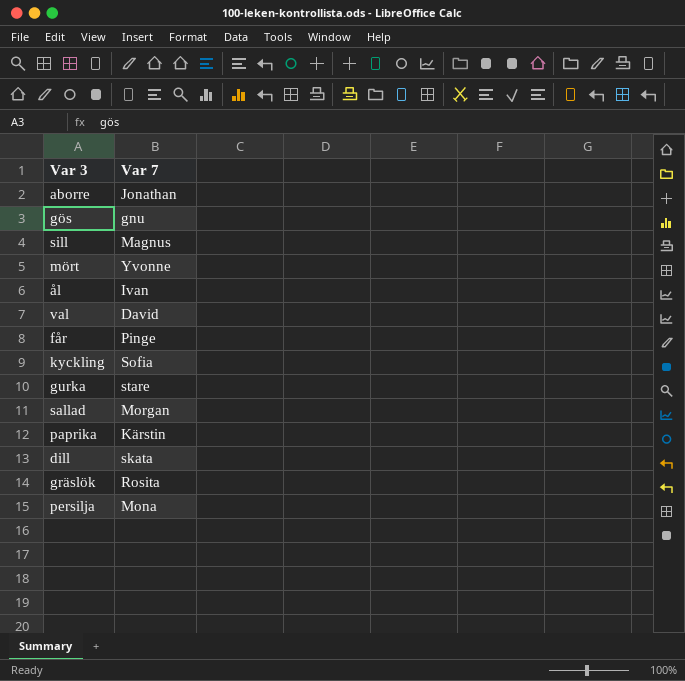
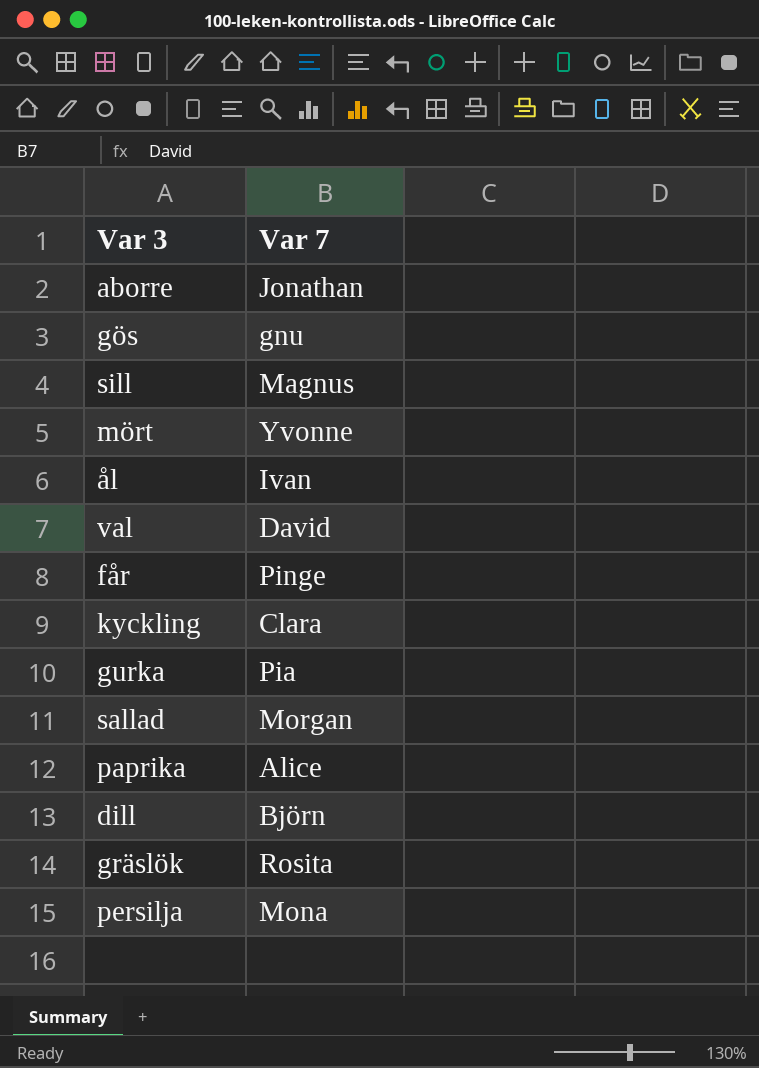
kyckling | Var 7: Sofia -> Clara
gurka | Var 7: stare -> Pia
paprika | Var 7: Kärstin -> Alice
dill | Var 7: skata -> Björn

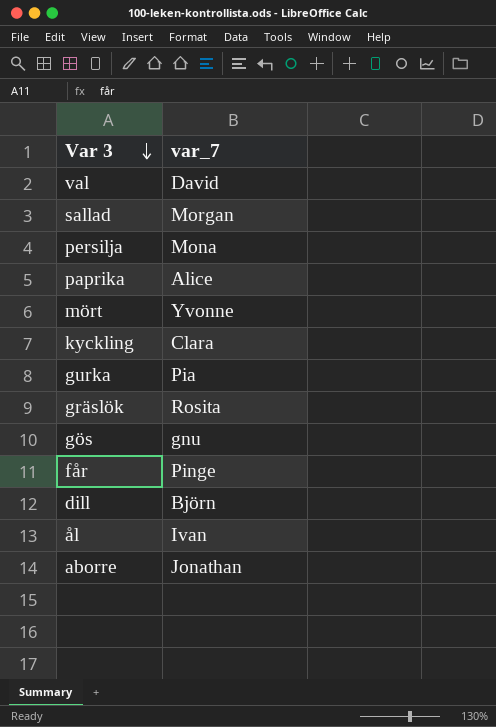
row order: none -> Var 3 descending
column name: Var 7 -> var_7
row sill: Magnus -> none

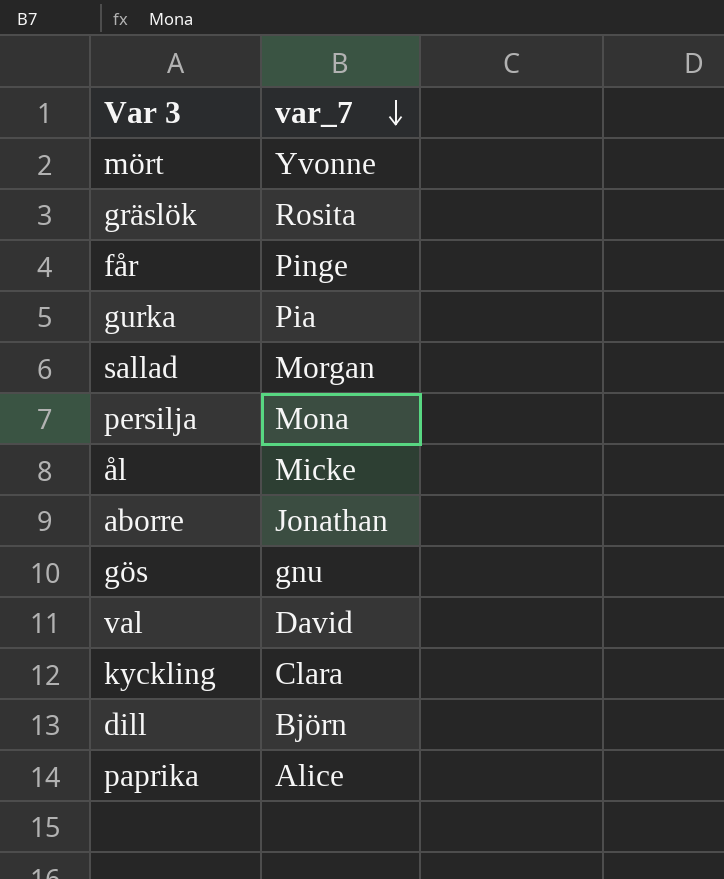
row order: Var 3 descending -> var_7 descending
ål | var_7: Ivan -> Micke

